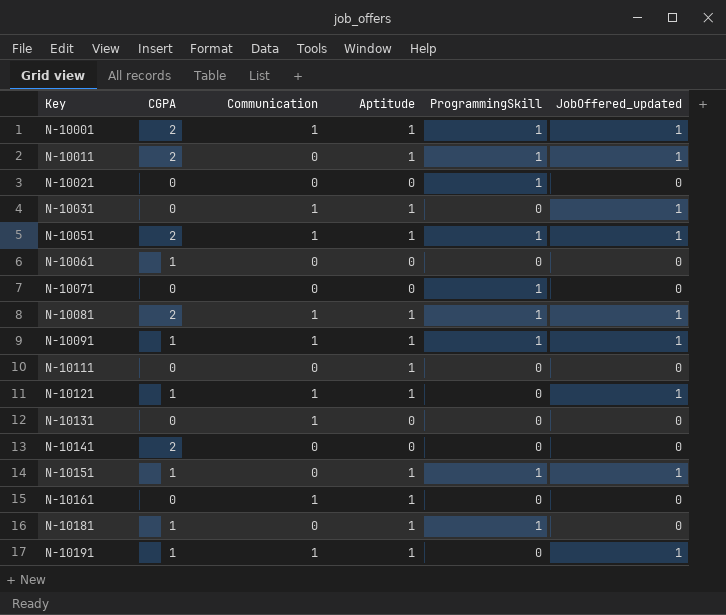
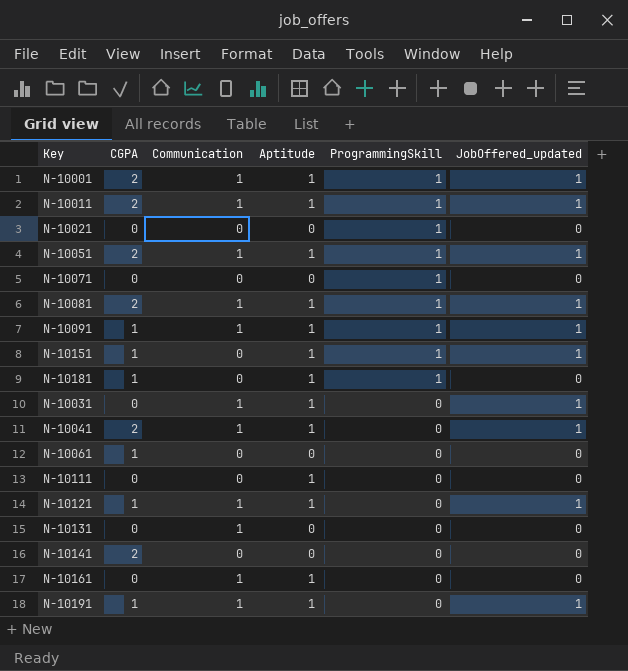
row order: Key ascending -> ProgrammingSkill descending
N-10011 | Communication: 0 -> 1
row N-10041: none -> 2 | 1 | 1 | 0 | 1

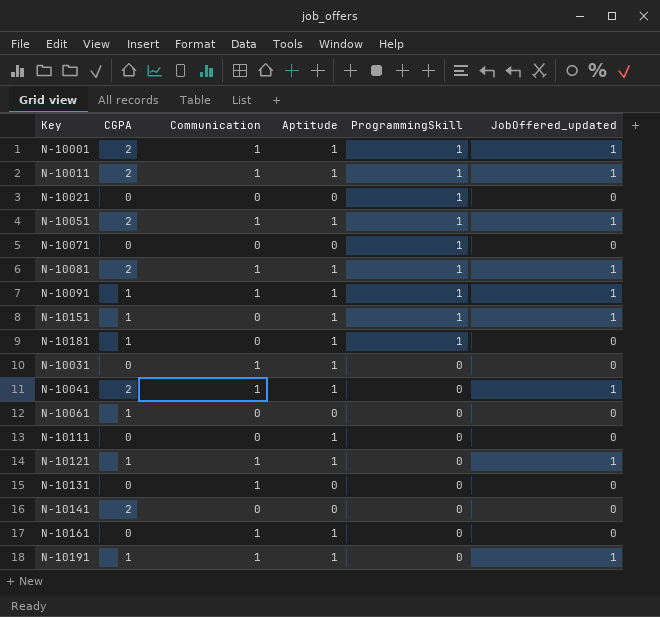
N-10031 | JobOffered_updated: 1 -> 0

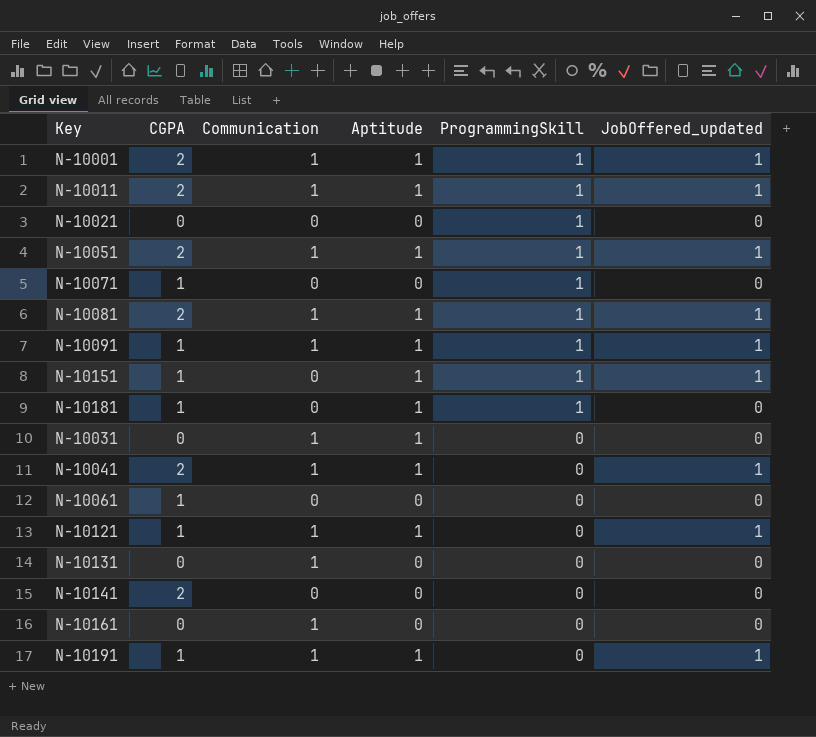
row N-10111: 0 | 0 | 1 | 0 | 0 -> none
N-10071 | CGPA: 0 -> 1
N-10161 | Aptitude: 1 -> 0

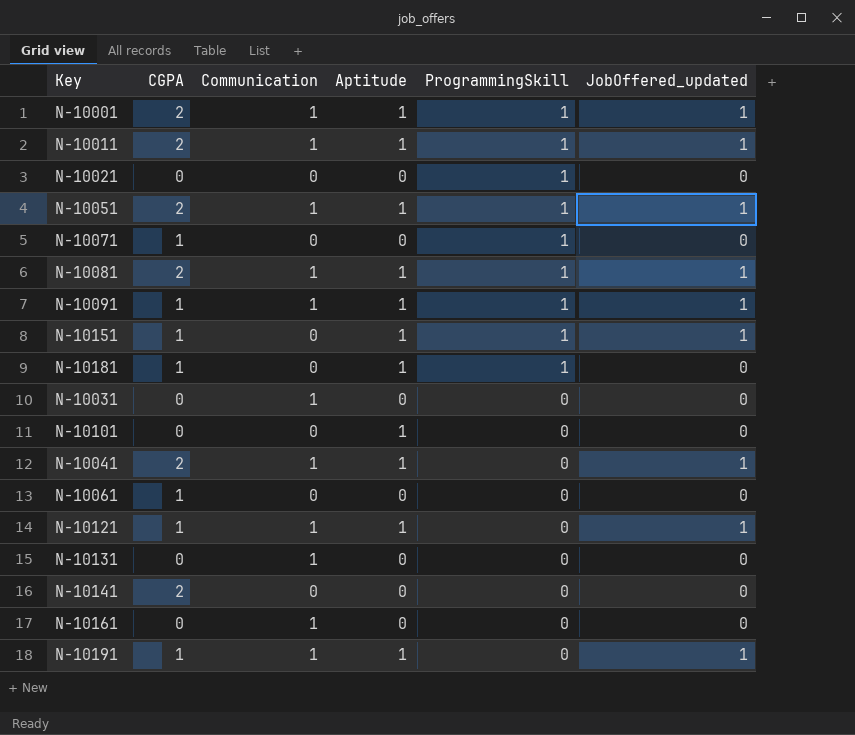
N-10031 | Aptitude: 1 -> 0
row N-10101: none -> 0 | 0 | 1 | 0 | 0

